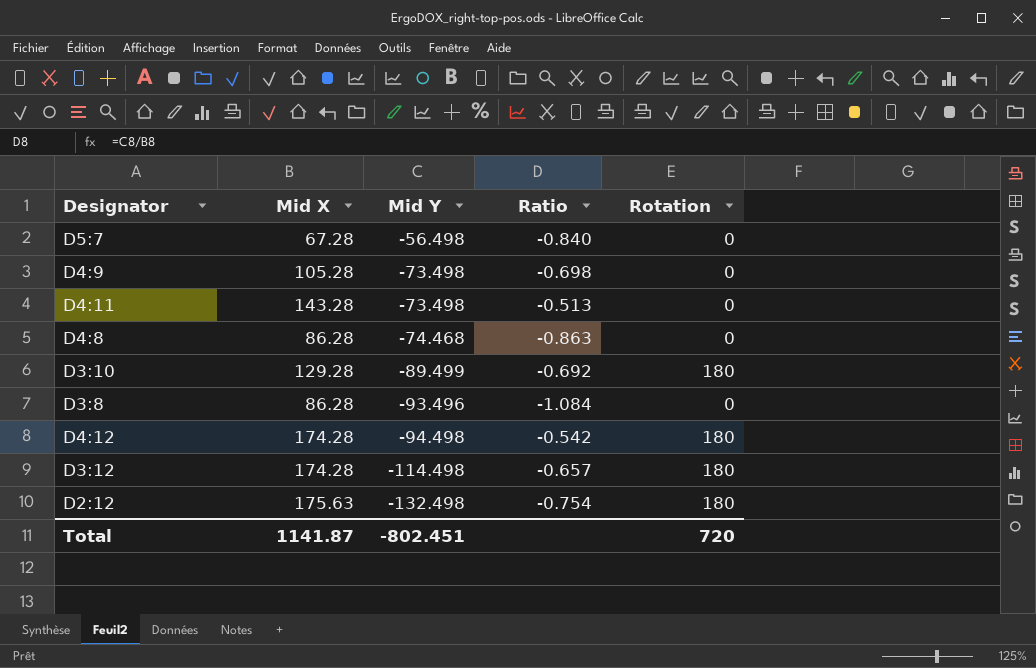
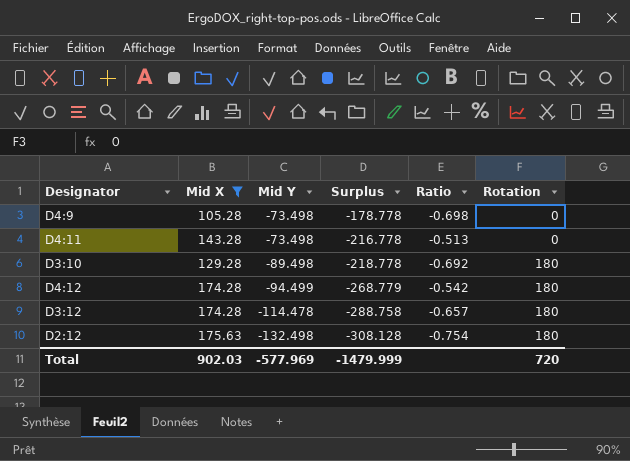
filter: none -> Mid X >= 105.28
column Surplus | formula: none -> [Mid Y] - [Mid X]
D3:10 | Mid Y: -89.499 -> -89.498
D4:12 | Mid Y: -94.498 -> -94.499
D3:12 | Mid Y: -114.498 -> -114.478
Total | Mid X: 1141.87 -> 902.03
Total | Mid Y: -802.451 -> -577.969

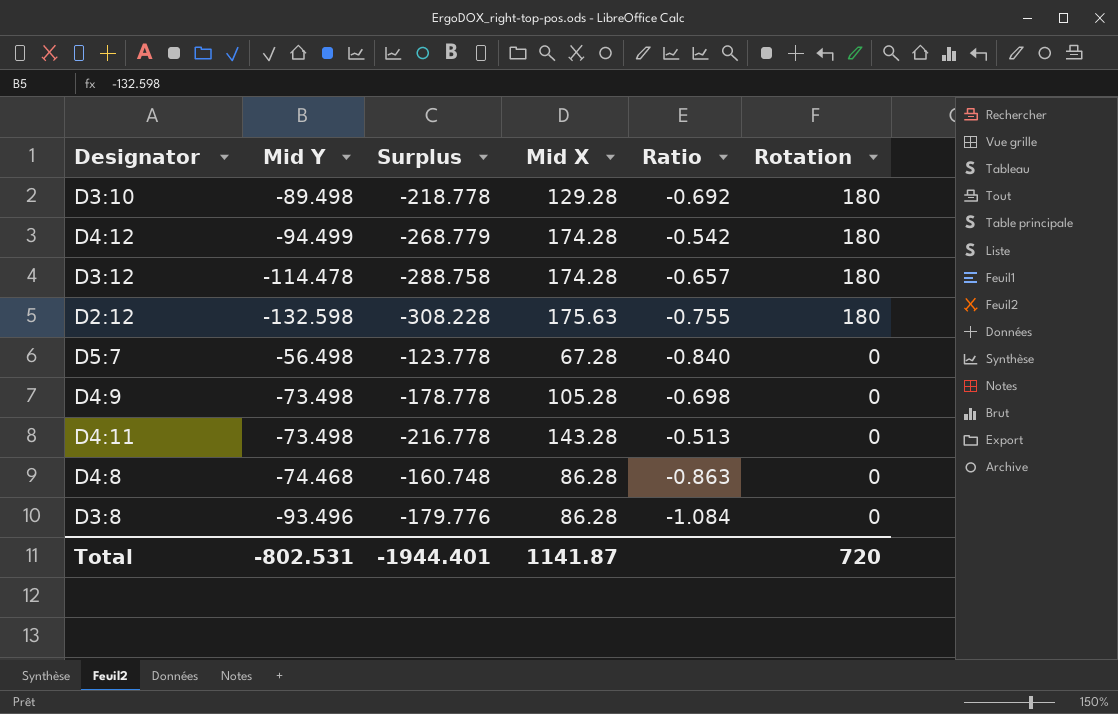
filter: Mid X >= 105.28 -> none
row order: Mid Y descending -> Rotation descending
column Mid X | position: 2 -> 4
D2:12 | Mid Y: -132.498 -> -132.598
D2:12 | Surplus: -308.128 -> -308.228
D2:12 | Ratio: -0.754 -> -0.755
Total | Mid Y: -577.969 -> -802.531
Total | Surplus: -1479.999 -> -1944.401
Total | Mid X: 902.03 -> 1141.87

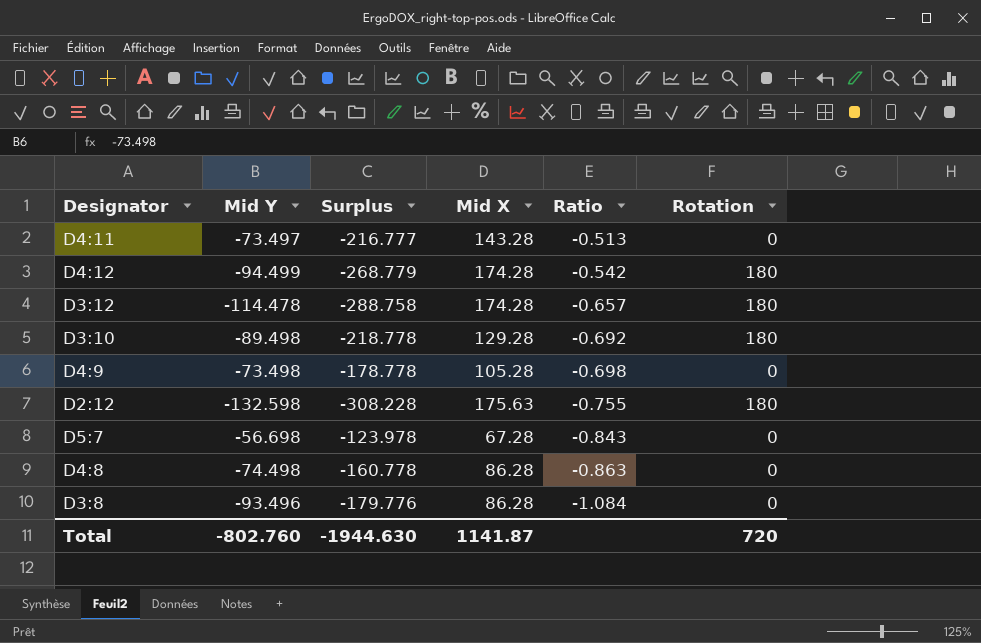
row order: Rotation descending -> Ratio descending
D4:11 | Mid Y: -73.498 -> -73.497
D4:11 | Surplus: -216.778 -> -216.777
D5:7 | Mid Y: -56.498 -> -56.698
D5:7 | Surplus: -123.778 -> -123.978
D5:7 | Ratio: -0.840 -> -0.843
D4:8 | Mid Y: -74.468 -> -74.498
D4:8 | Surplus: -160.748 -> -160.778
Total | Mid Y: -802.531 -> -802.760
Total | Surplus: -1944.401 -> -1944.630

